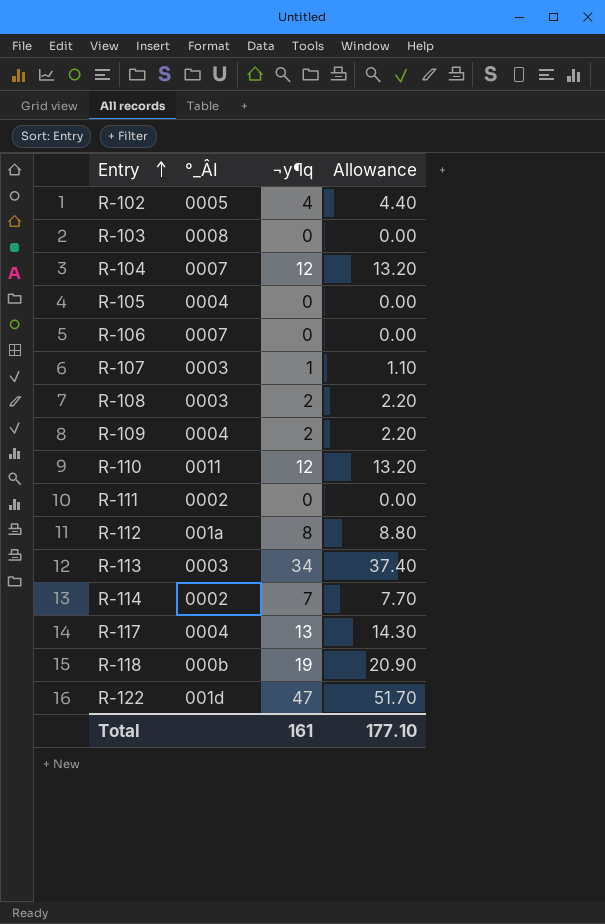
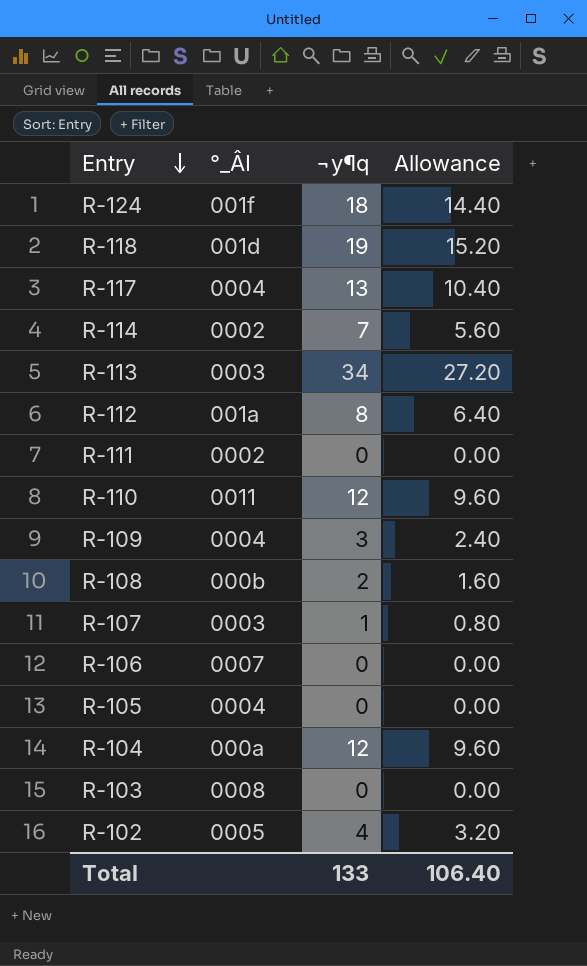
row order: Entry ascending -> Entry descending
column Allowance | formula: [¬y¶q] * 1.1 -> [¬y¶q] * 0.8
row R-122: 001d | 47 | 51.70 -> none
row R-124: none -> 001f | 18 | 14.40
R-118 | °_ÂI: 000b -> 001d
R-109 | ¬y¶q: 2 -> 3
R-108 | °_ÂI: 0003 -> 000b
R-104 | °_ÂI: 0007 -> 000a
Total | ¬y¶q: 161 -> 133
Total | Allowance: 177.10 -> 106.40

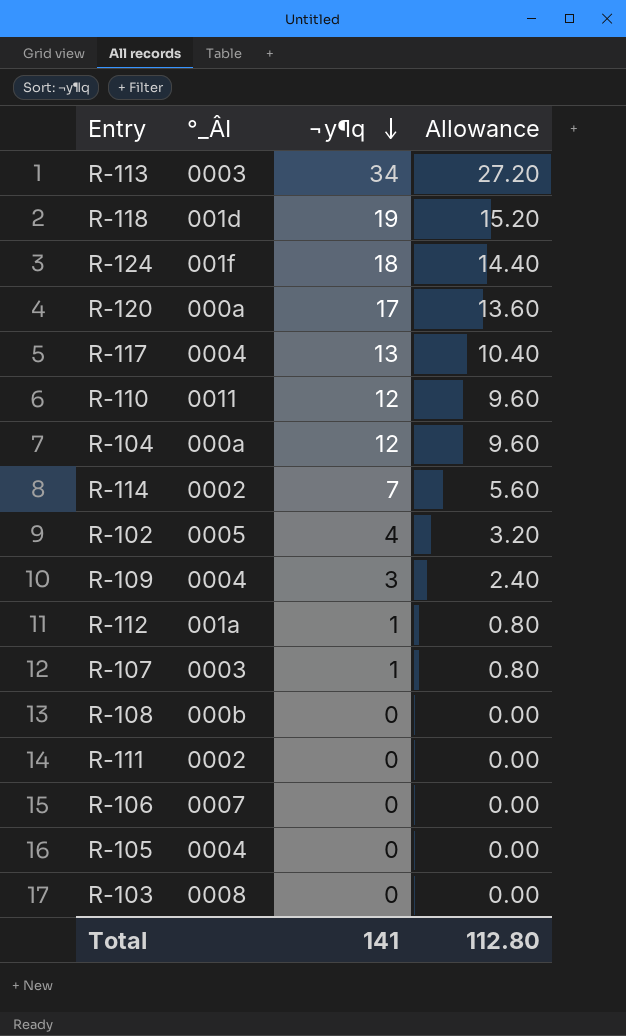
row order: Entry descending -> ¬y¶q descending
row R-120: none -> 000a | 17 | 13.60
R-112 | ¬y¶q: 8 -> 1
R-112 | Allowance: 6.40 -> 0.80
R-108 | ¬y¶q: 2 -> 0
R-108 | Allowance: 1.60 -> 0.00
Total | ¬y¶q: 133 -> 141
Total | Allowance: 106.40 -> 112.80

